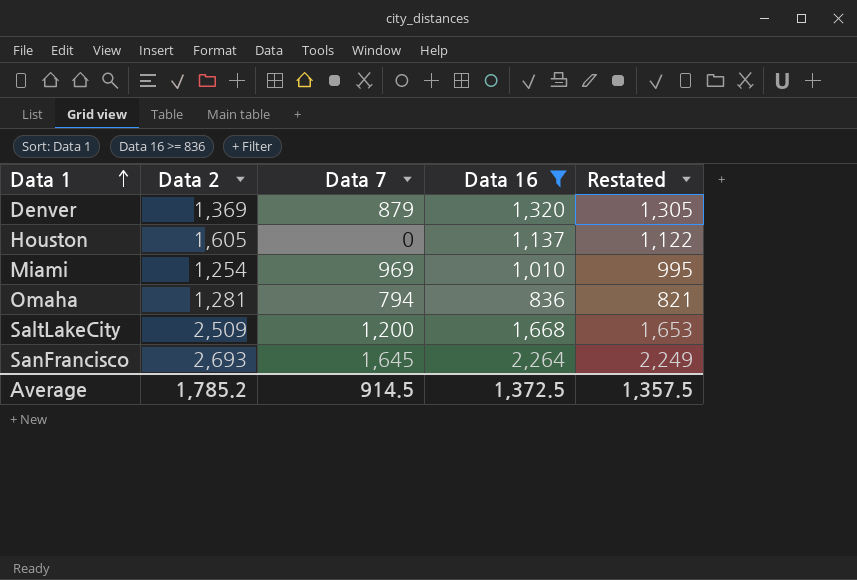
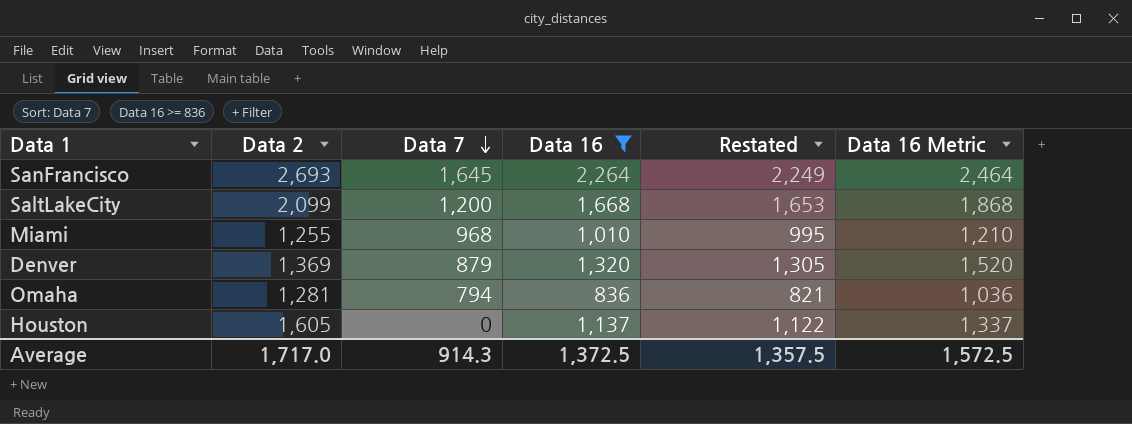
row order: Data 1 ascending -> Data 7 descending
column Data 16 Metric | formula: none -> [Data 16] + 200
SaltLakeCity | Data 2: 2,509 -> 2,099
Miami | Data 2: 1,254 -> 1,255
Miami | Data 7: 969 -> 968
Average | Data 2: 1,785.2 -> 1,717.0
Average | Data 7: 914.5 -> 914.3

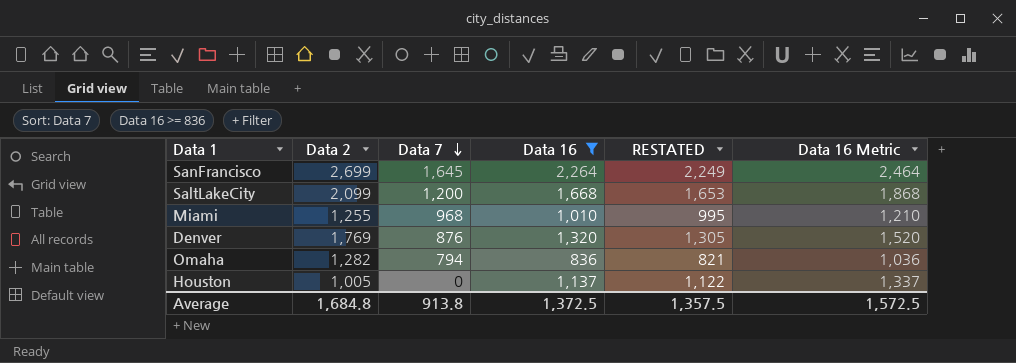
column name: Restated -> RESTATED
SanFrancisco | Data 2: 2,693 -> 2,699
Denver | Data 2: 1,369 -> 1,769
Denver | Data 7: 879 -> 876
Omaha | Data 2: 1,281 -> 1,282
Houston | Data 2: 1,605 -> 1,005
Average | Data 2: 1,717.0 -> 1,684.8
Average | Data 7: 914.3 -> 913.8

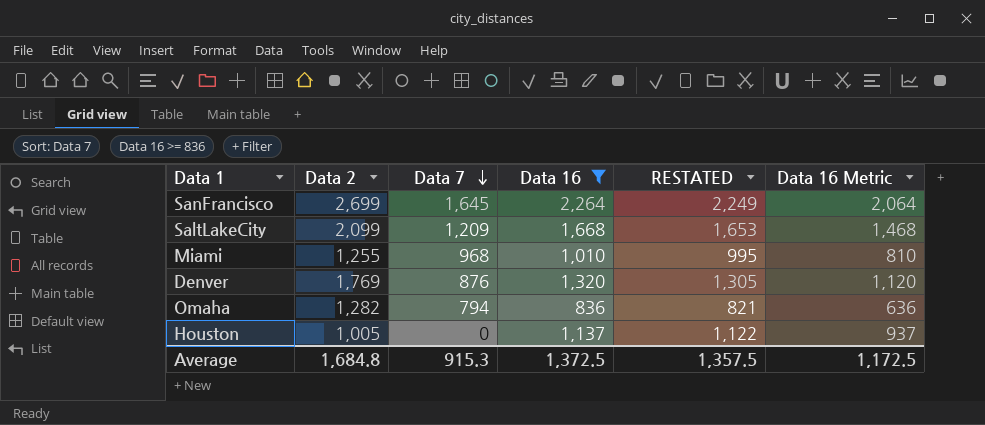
column Data 16 Metric | formula: [Data 16] + 200 -> [Data 16] - 200
SaltLakeCity | Data 7: 1,200 -> 1,209
Average | Data 7: 913.8 -> 915.3
Average | Data 16 Metric: 1,572.5 -> 1,172.5

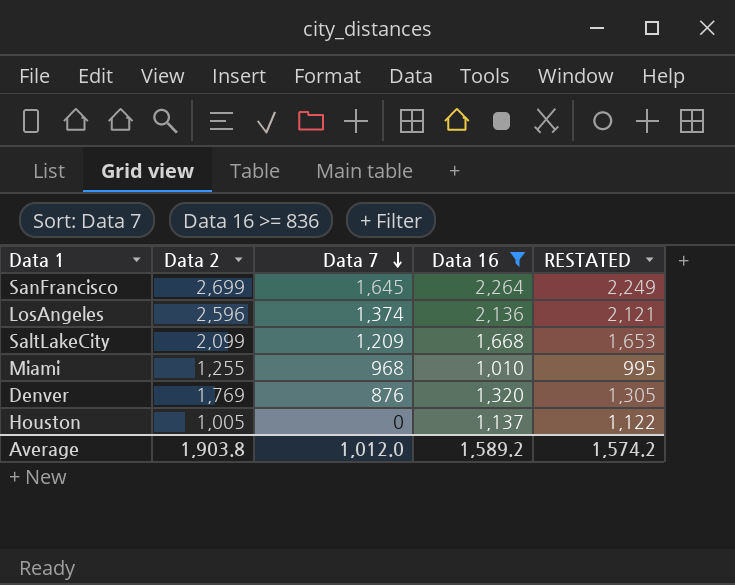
column Data 16 Metric | formula: [Data 16] - 200 -> none
row Omaha: 1,282 | 794 | 836 | 821 | 636 -> none
row LosAngeles: none -> 2,596 | 1,374 | 2,136 | 2,121
Average | Data 2: 1,684.8 -> 1,903.8
Average | Data 7: 915.3 -> 1,012.0
Average | Data 16: 1,372.5 -> 1,589.2
Average | RESTATED: 1,357.5 -> 1,574.2

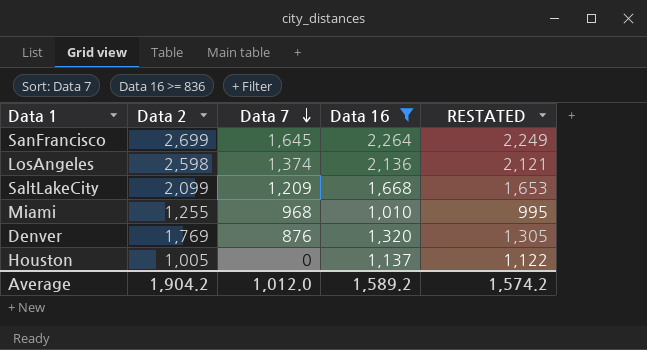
LosAngeles | Data 2: 2,596 -> 2,598
Average | Data 2: 1,903.8 -> 1,904.2

